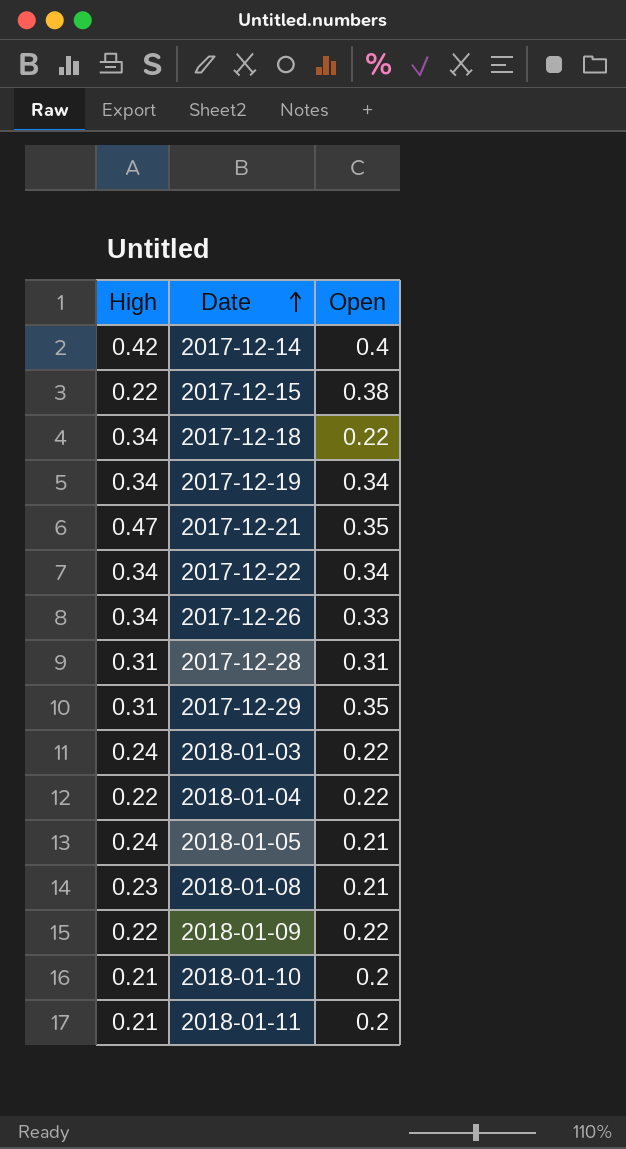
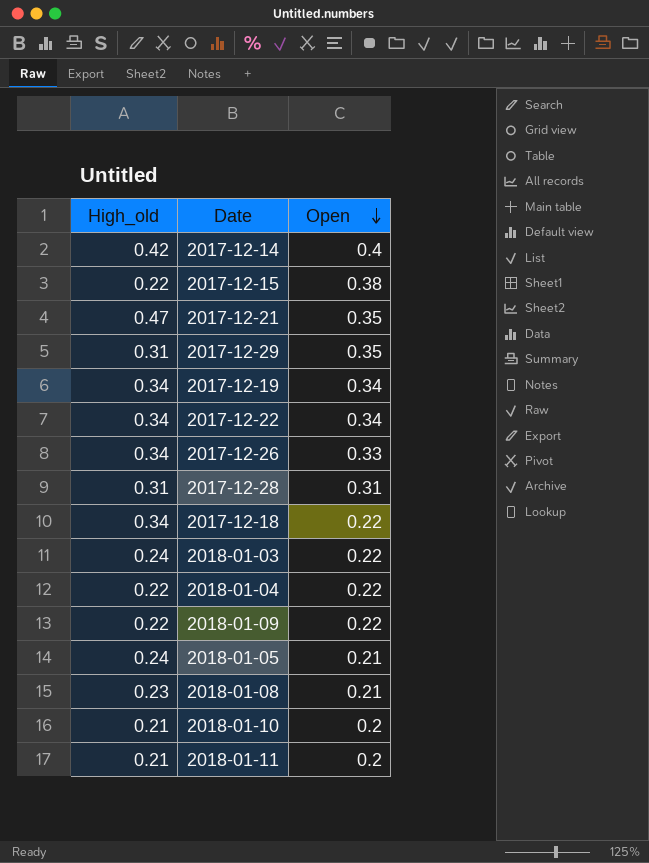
row order: Date ascending -> Open descending
column name: High -> High_old

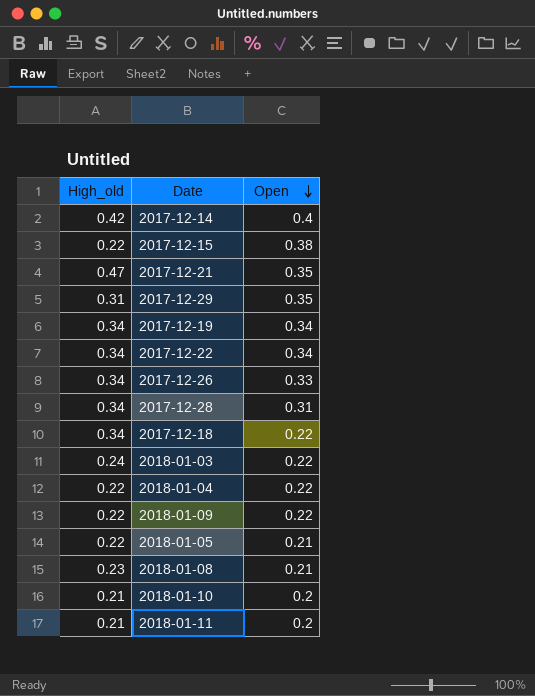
2017-12-28 | High_old: 0.31 -> 0.34
2018-01-05 | High_old: 0.24 -> 0.22

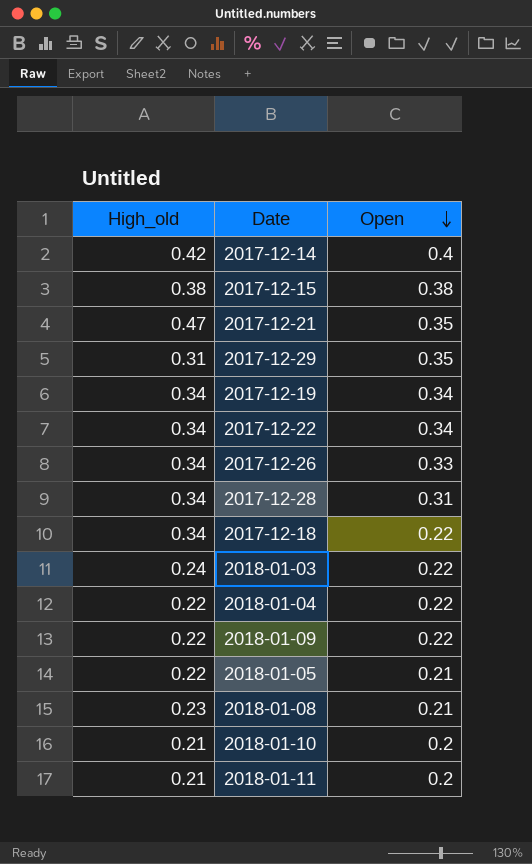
2017-12-15 | High_old: 0.22 -> 0.38

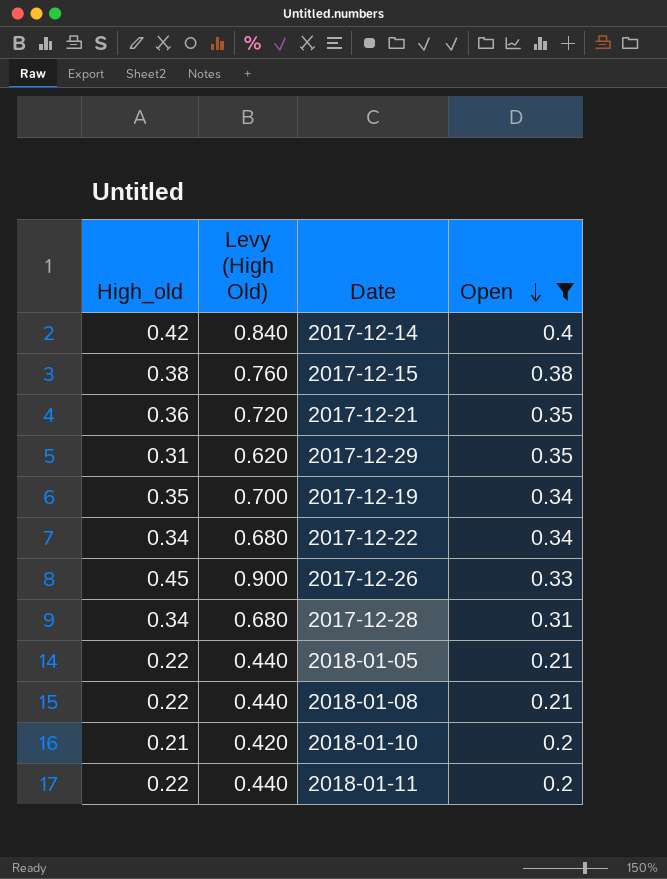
filter: none -> Open != 0.22
column Levy (High Old) | formula: none -> [High_old] * 2
2017-12-21 | High_old: 0.47 -> 0.36
2017-12-19 | High_old: 0.34 -> 0.35
2017-12-26 | High_old: 0.34 -> 0.45
2018-01-08 | High_old: 0.23 -> 0.22
2018-01-11 | High_old: 0.21 -> 0.22

